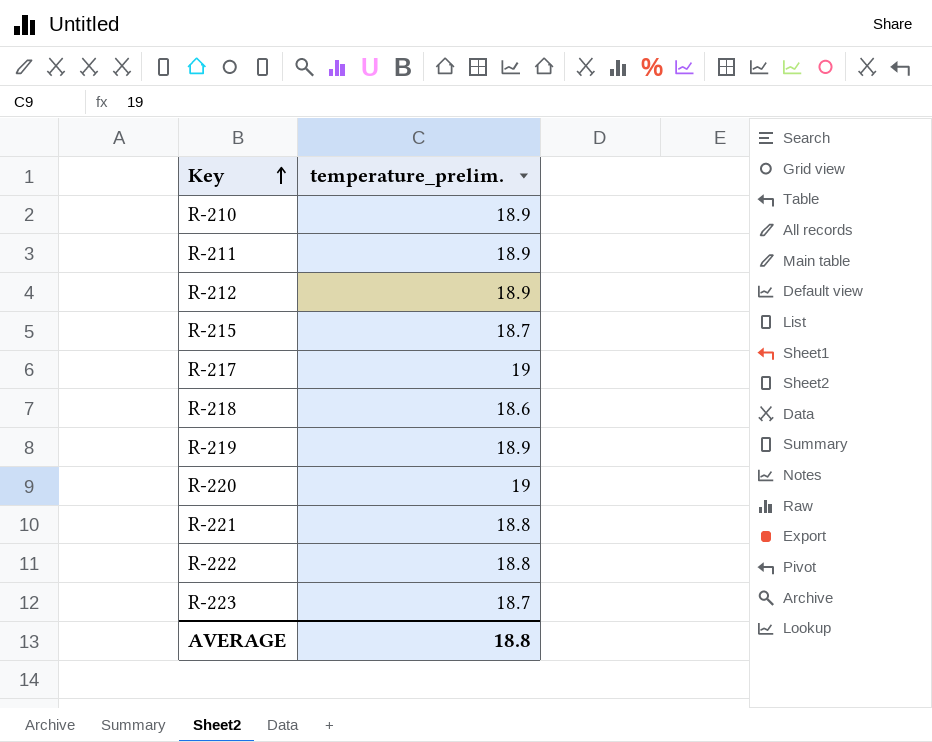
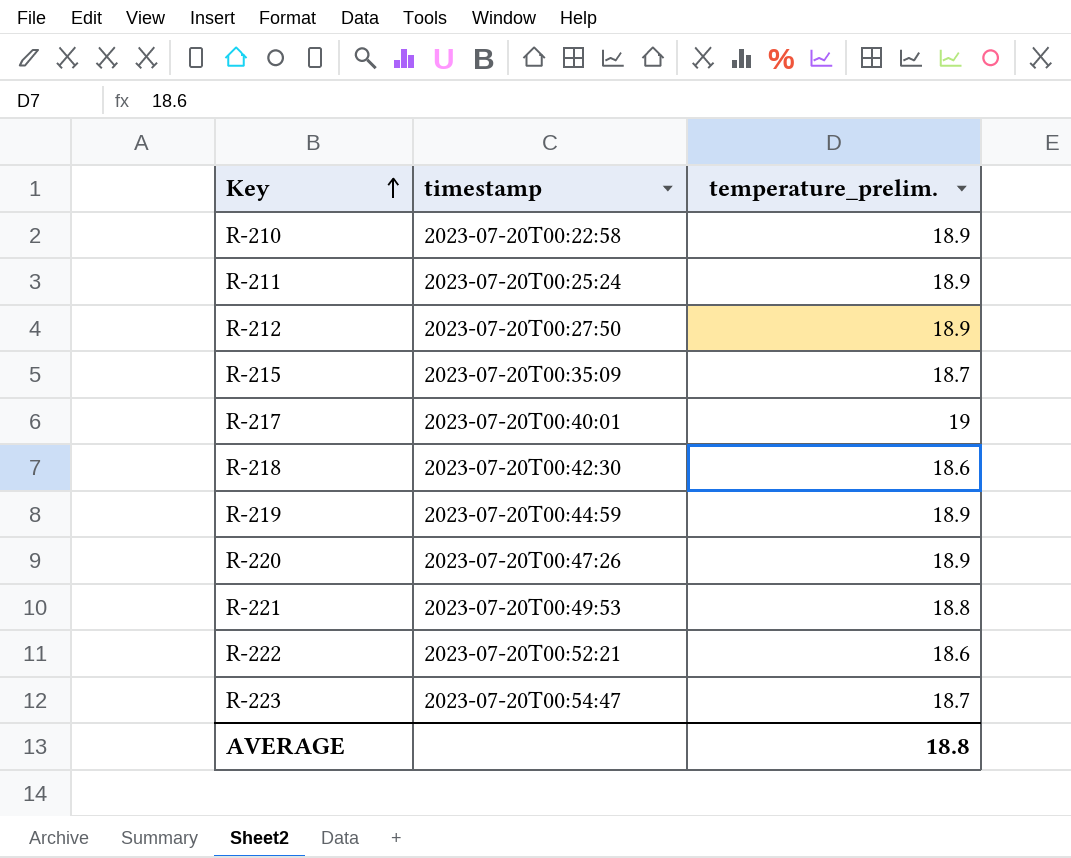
column timestamp | position: none -> 2
R-220 | temperature_prelim.: 19 -> 18.9
R-222 | temperature_prelim.: 18.8 -> 18.6

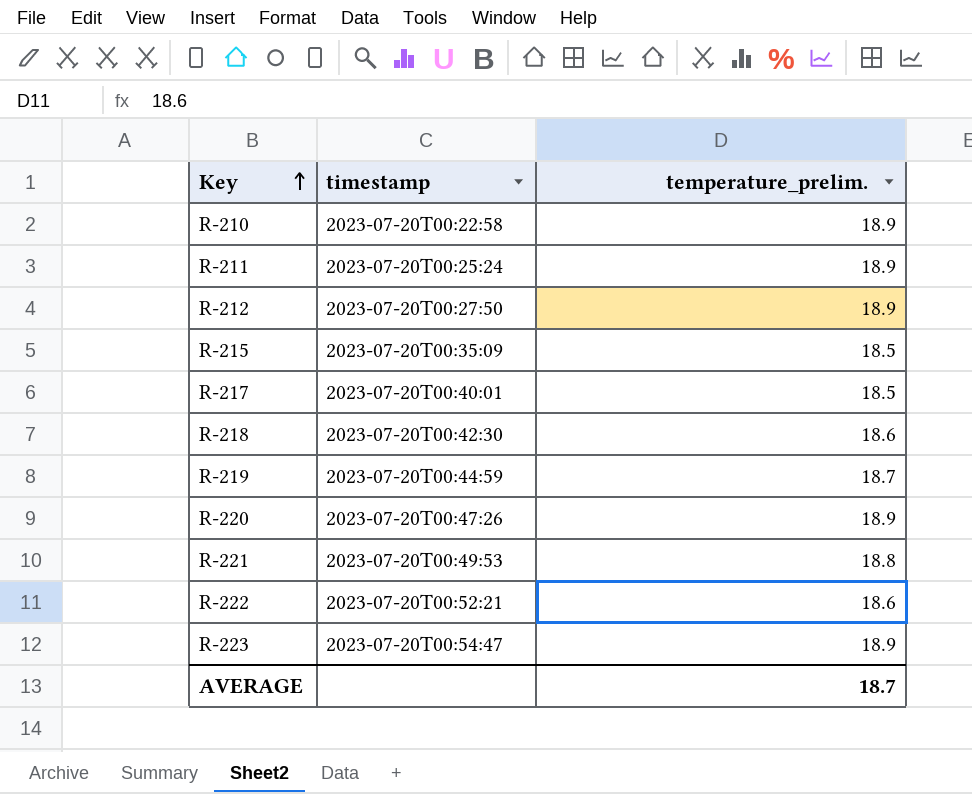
R-215 | temperature_prelim.: 18.7 -> 18.5
R-217 | temperature_prelim.: 19 -> 18.5
R-219 | temperature_prelim.: 18.9 -> 18.7
R-223 | temperature_prelim.: 18.7 -> 18.9
AVERAGE | temperature_prelim.: 18.8 -> 18.7

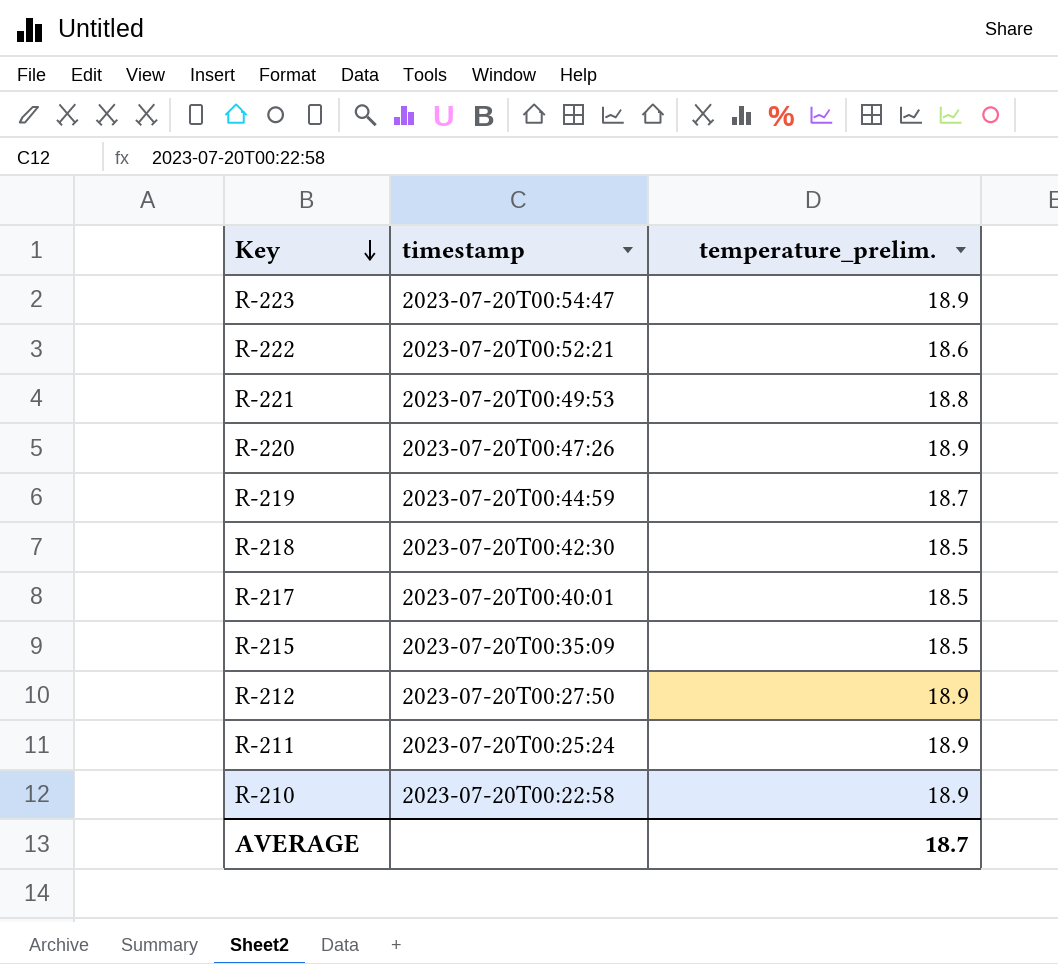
row order: Key ascending -> Key descending
R-218 | temperature_prelim.: 18.6 -> 18.5

